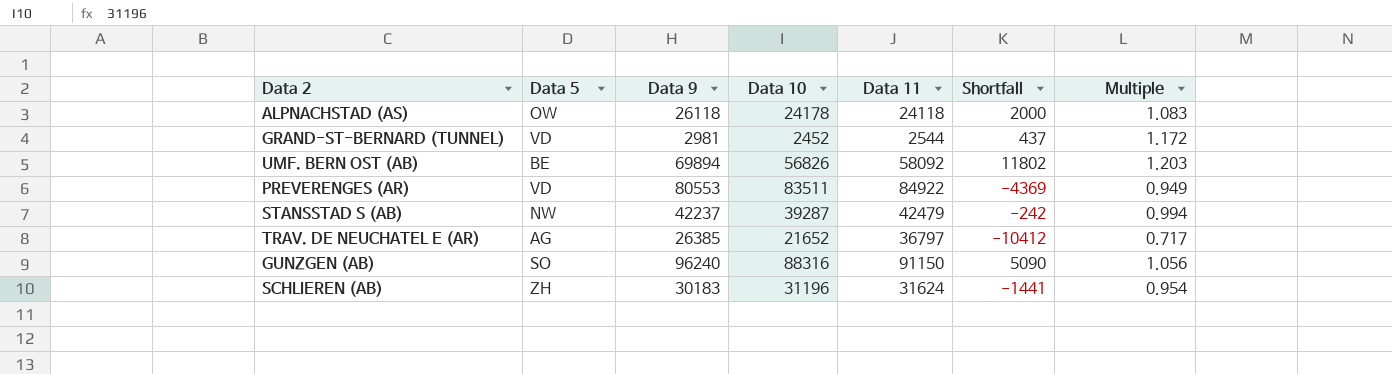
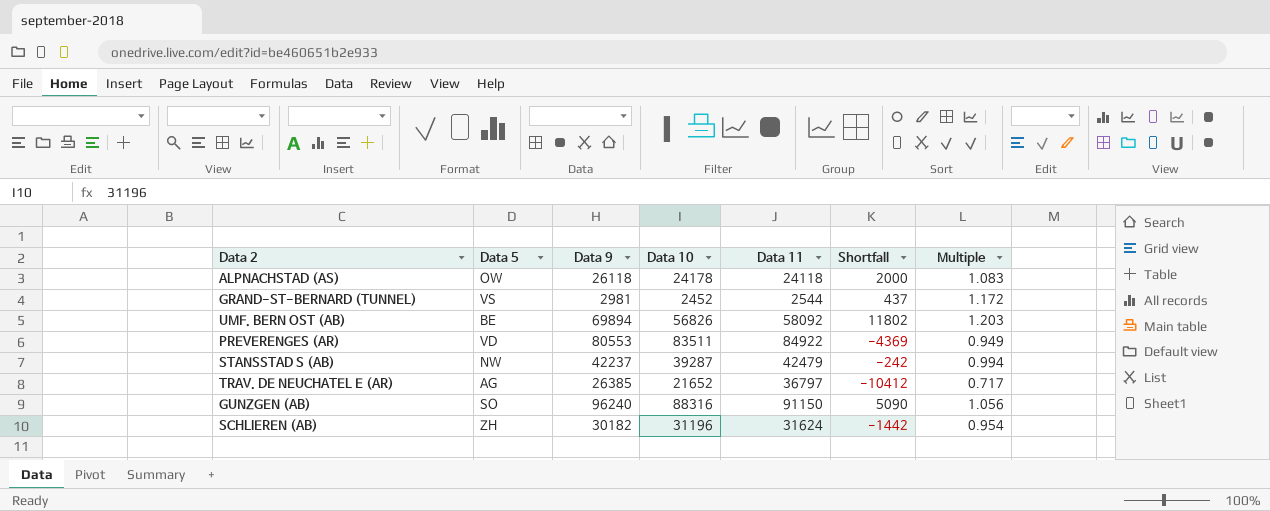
GRAND-ST-BERNARD (TUNNEL) | Data 5: VD -> VS
SCHLIEREN (AB) | Data 9: 30183 -> 30182
SCHLIEREN (AB) | Shortfall: -1441 -> -1442

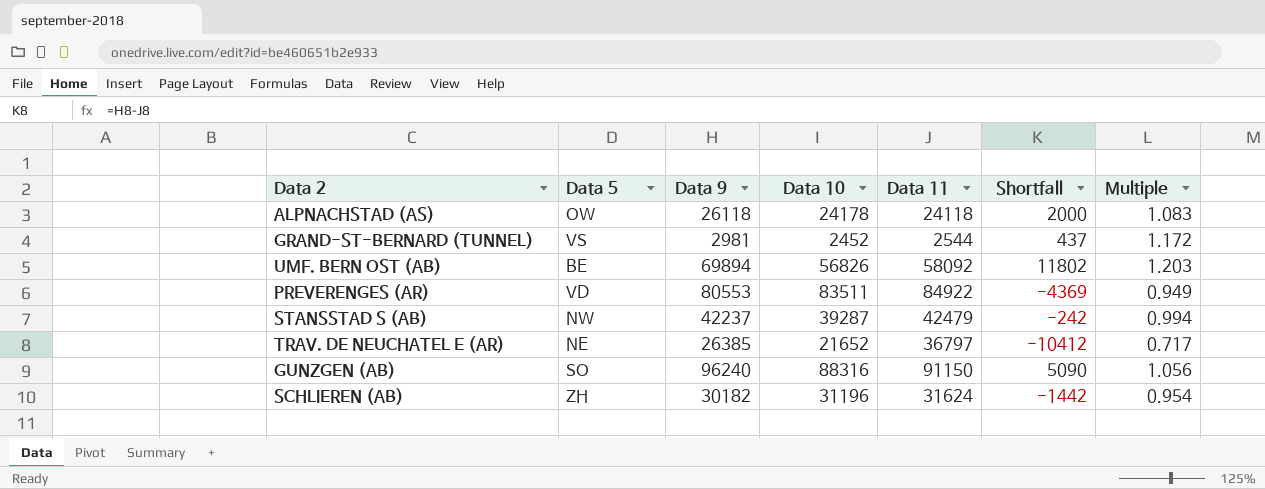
TRAV. DE NEUCHATEL E (AR) | Data 5: AG -> NE

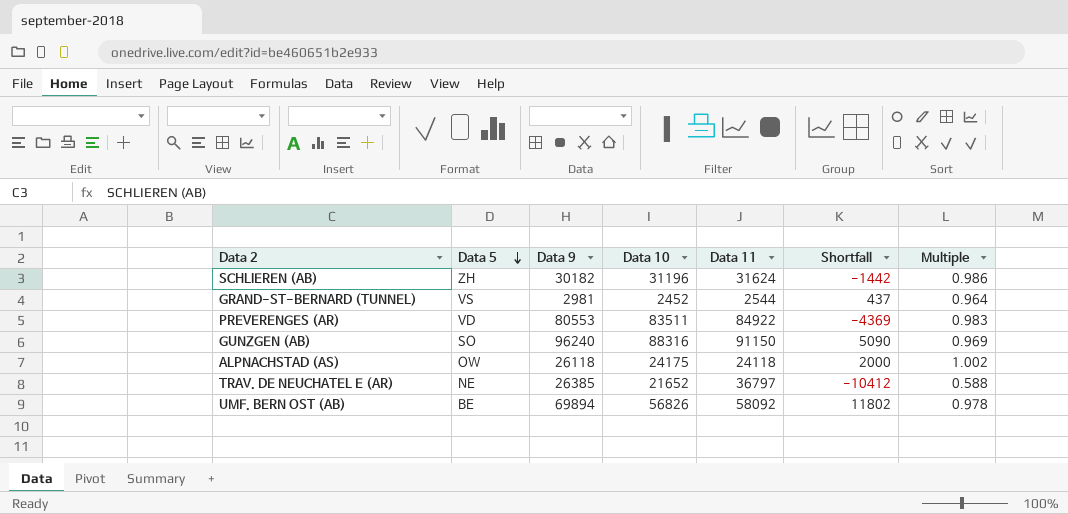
row order: none -> Data 5 descending
column Multiple | formula: [Data 9] / [Data 11] -> [Data 10] / [Data 11]
row STANSSTAD S (AB): NW | 42237 | 39287 | 42479 | -242 | 0.994 -> none
ALPNACHSTAD (AS) | Data 10: 24178 -> 24175

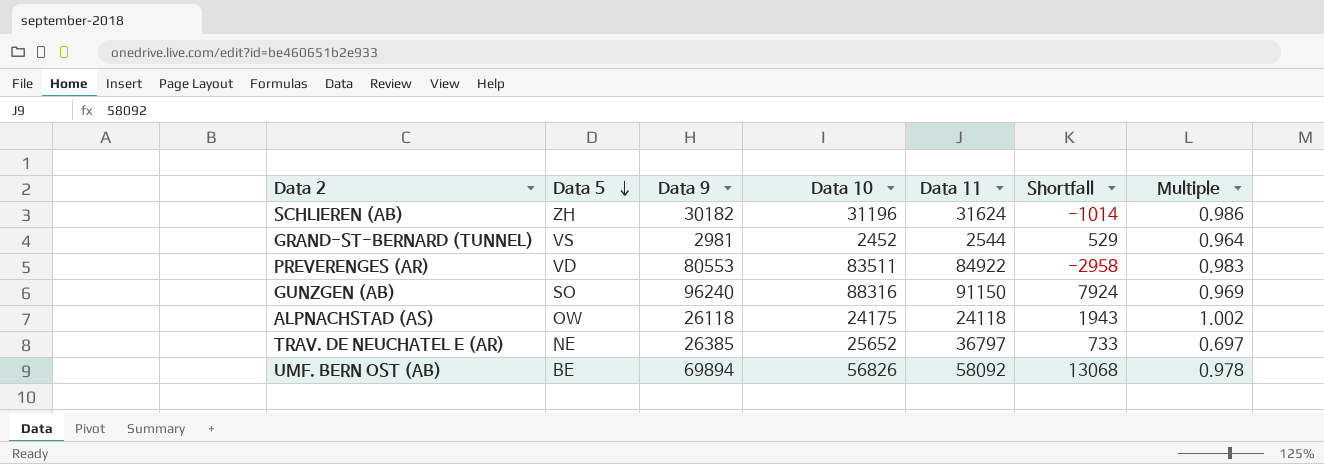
column Shortfall | formula: [Data 9] - [Data 11] -> [Data 9] - [Data 10]
TRAV. DE NEUCHATEL E (AR) | Data 10: 21652 -> 25652
TRAV. DE NEUCHATEL E (AR) | Multiple: 0.588 -> 0.697

